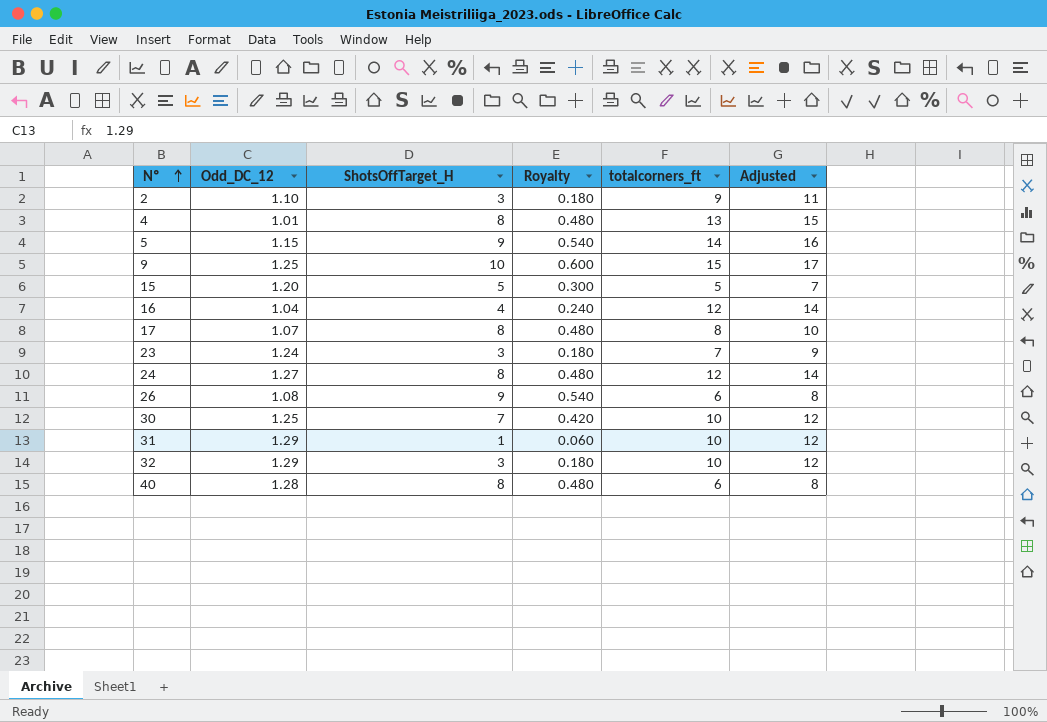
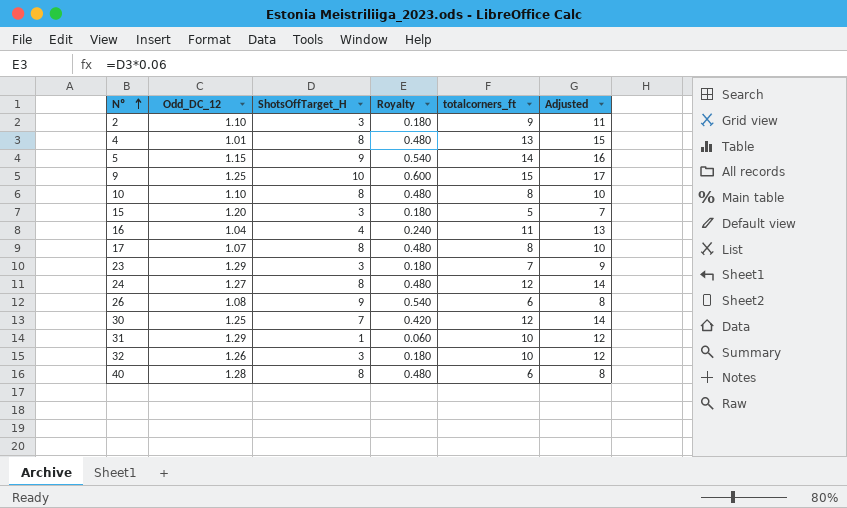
row 10: none -> 1.10 | 8 | 0.480 | 8 | 10
15 | ShotsOffTarget_H: 5 -> 3
15 | Royalty: 0.300 -> 0.180
16 | totalcorners_ft: 12 -> 11
16 | Adjusted: 14 -> 13
23 | Odd_DC_12: 1.24 -> 1.29
30 | totalcorners_ft: 10 -> 12
30 | Adjusted: 12 -> 14
32 | Odd_DC_12: 1.29 -> 1.26

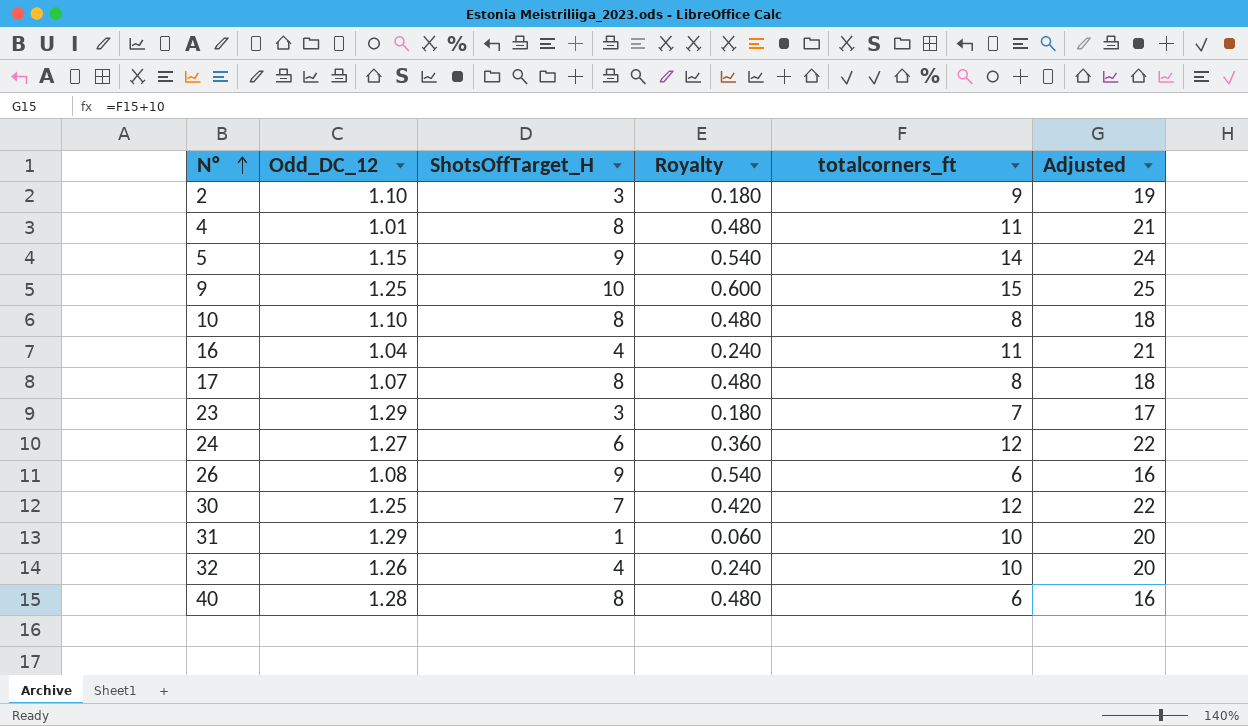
column Adjusted | formula: [totalcorners_ft] + 2 -> [totalcorners_ft] + 10
row 15: 1.20 | 3 | 0.180 | 5 | 7 -> none
4 | totalcorners_ft: 13 -> 11
24 | ShotsOffTarget_H: 8 -> 6
24 | Royalty: 0.480 -> 0.360
32 | ShotsOffTarget_H: 3 -> 4
32 | Royalty: 0.180 -> 0.240

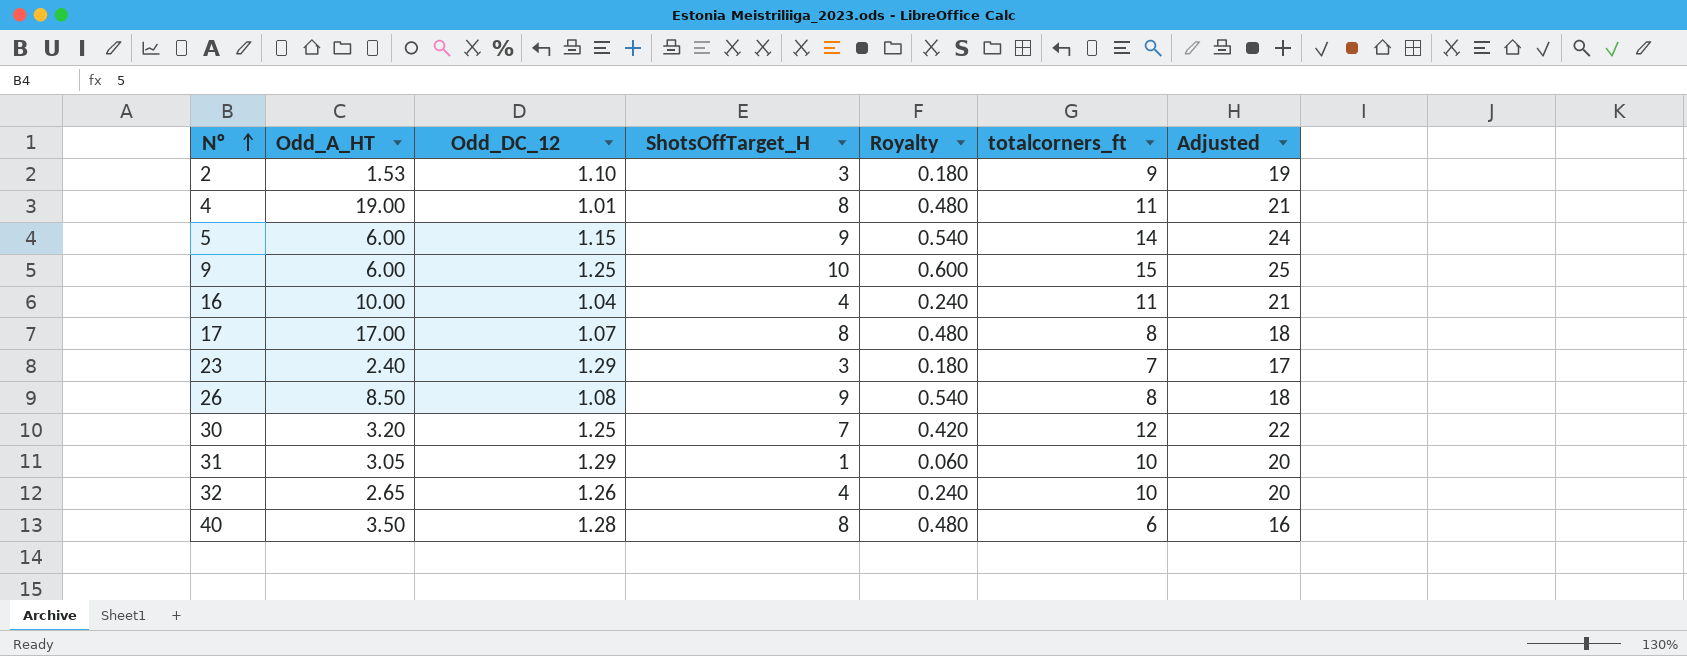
column Odd_A_HT | position: none -> 2
row 10: 1.10 | 8 | 0.480 | 8 | 18 -> none
row 24: 1.27 | 6 | 0.360 | 12 | 22 -> none
26 | totalcorners_ft: 6 -> 8
26 | Adjusted: 16 -> 18

